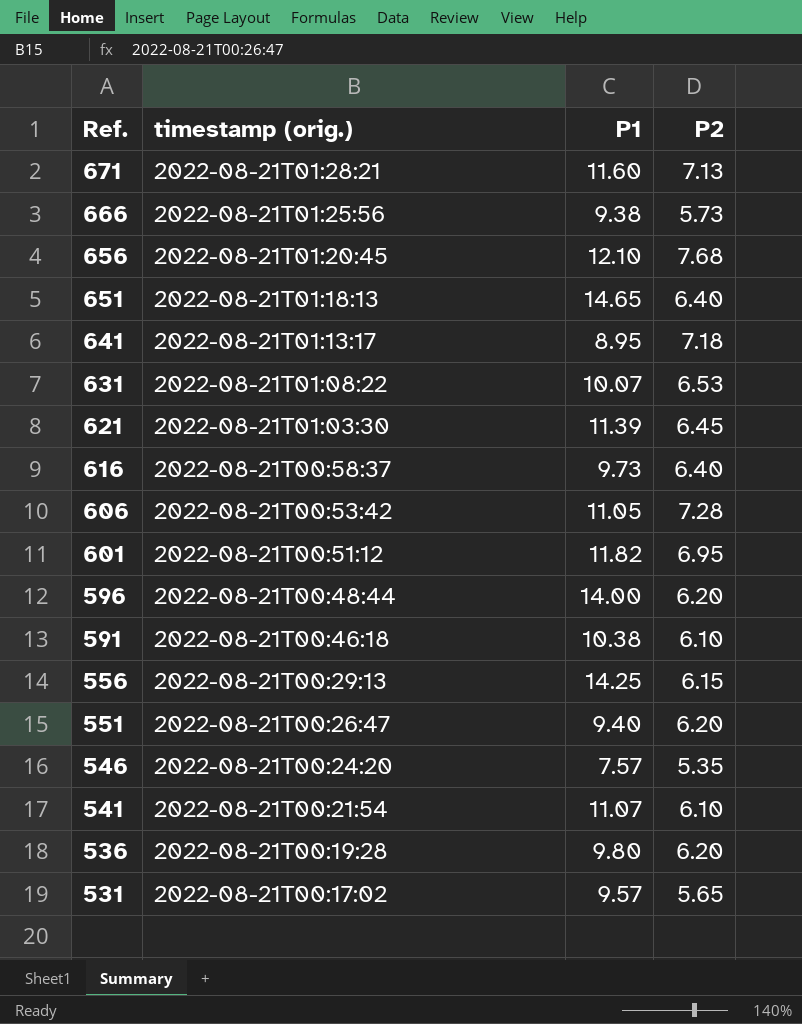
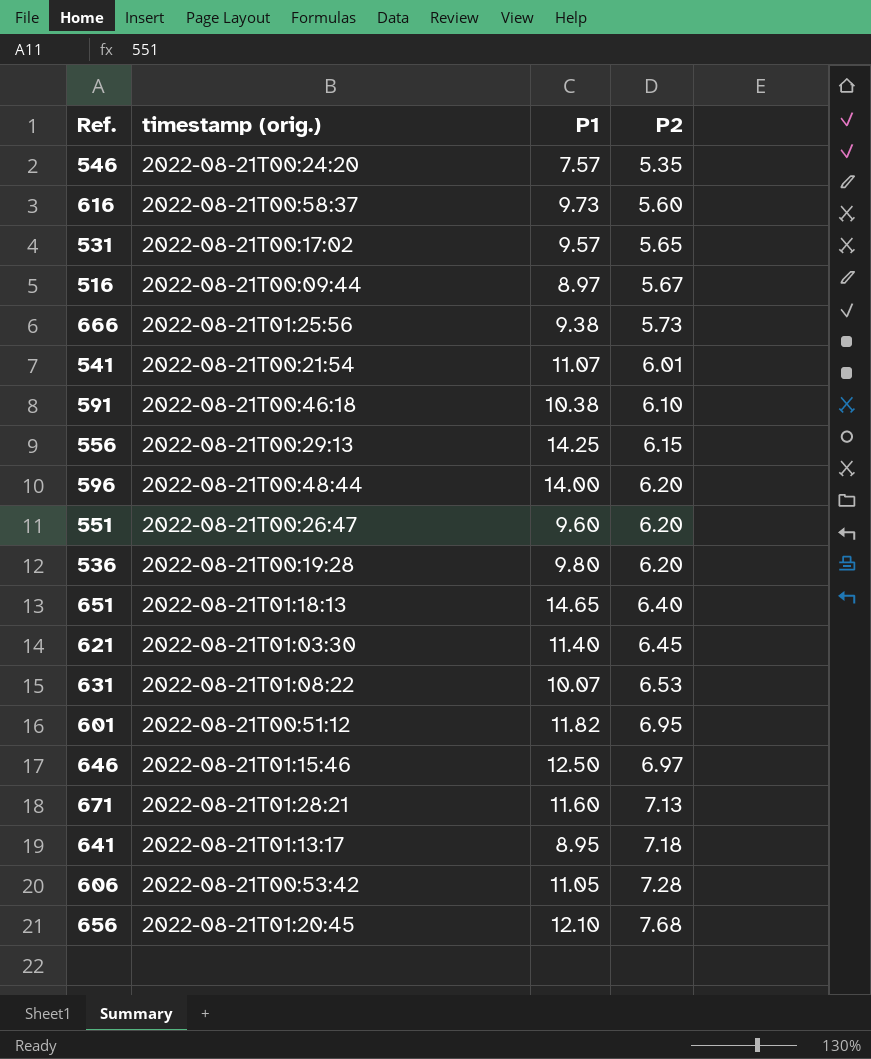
row order: Ref. descending -> P2 ascending
616 | P2: 6.40 -> 5.60
row 516: none -> 2022-08-21T00:09:44 | 8.97 | 5.67
541 | P2: 6.10 -> 6.01
551 | P1: 9.40 -> 9.60
621 | P1: 11.39 -> 11.40
row 646: none -> 2022-08-21T01:15:46 | 12.50 | 6.97

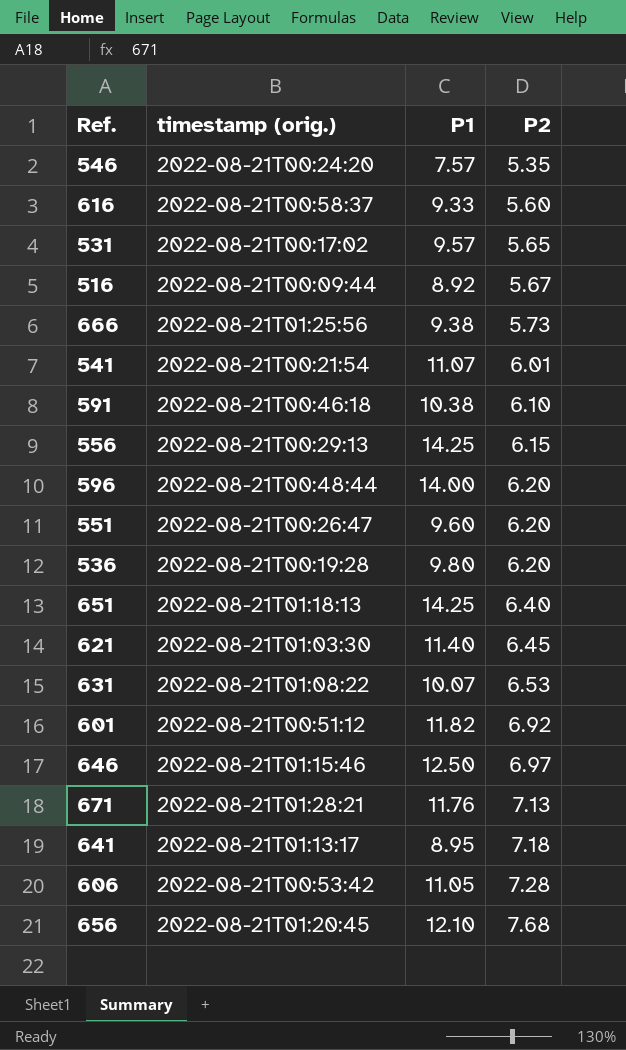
616 | P1: 9.73 -> 9.33
516 | P1: 8.97 -> 8.92
651 | P1: 14.65 -> 14.25
601 | P2: 6.95 -> 6.92
671 | P1: 11.60 -> 11.76

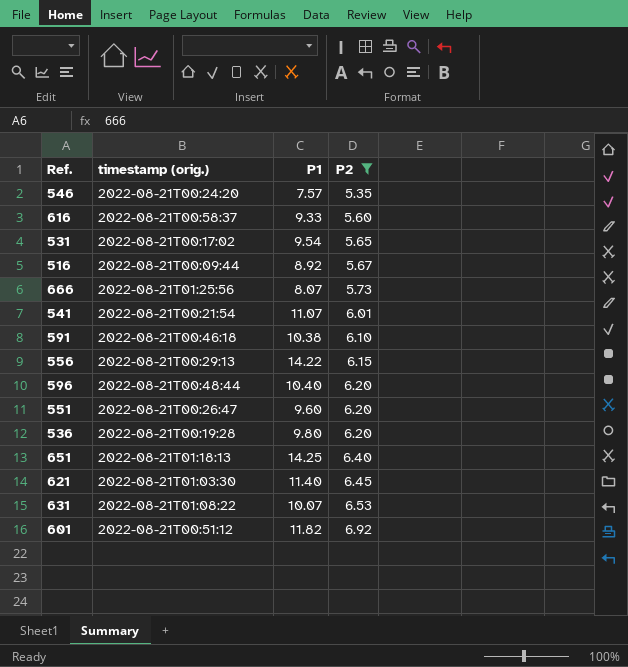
filter: none -> P2 <= 6.92
531 | P1: 9.57 -> 9.54
666 | P1: 9.38 -> 8.07
556 | P1: 14.25 -> 14.22
596 | P1: 14.00 -> 10.40

